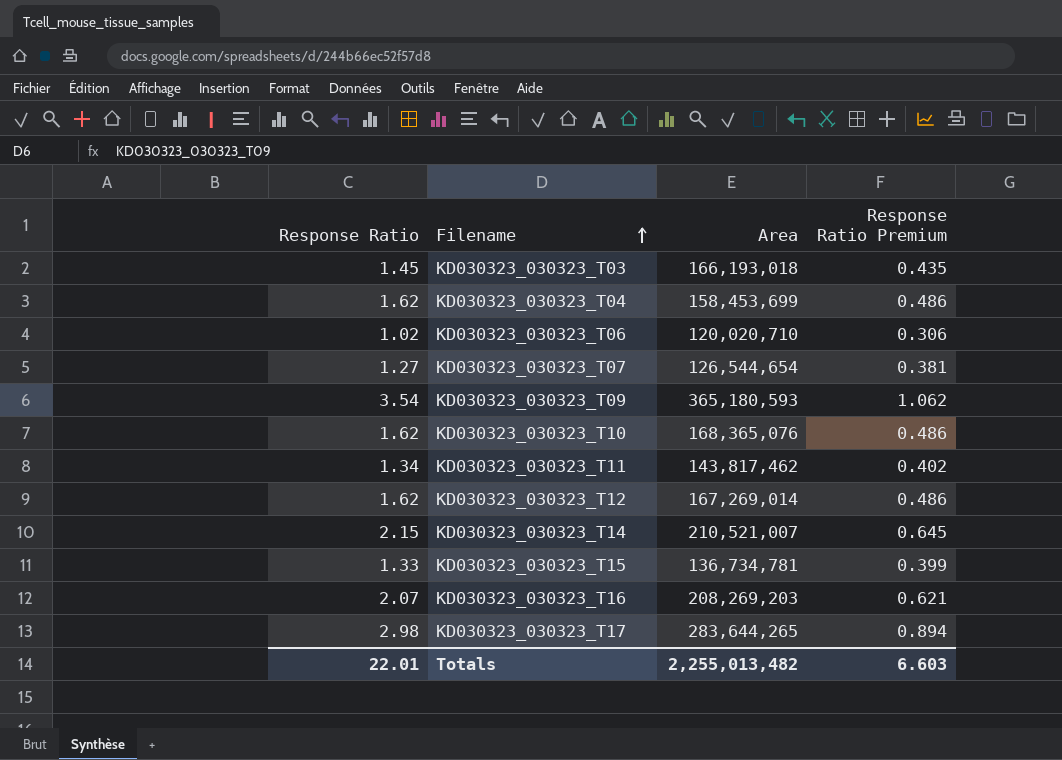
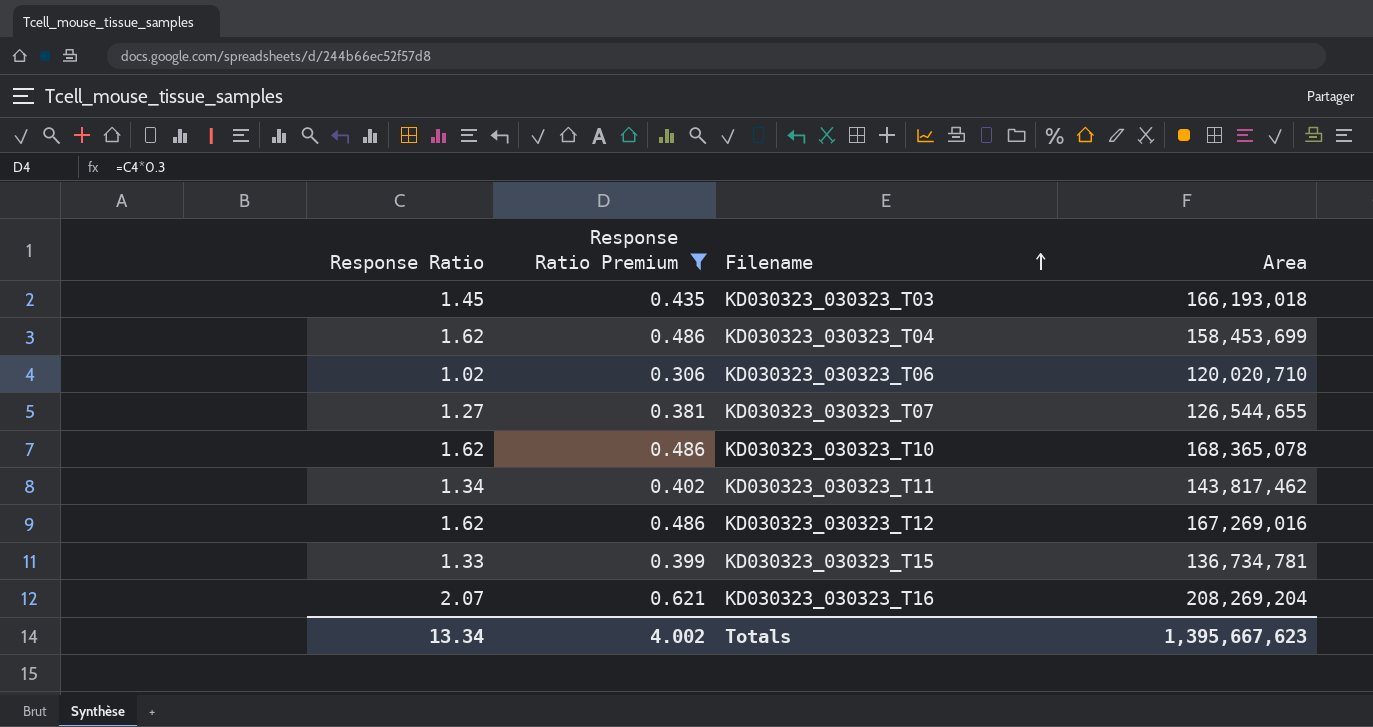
filter: none -> Response Ratio Premium <= 0.621
column Response Ratio Premium | position: 4 -> 2
KD030323_030323_T07 | Area: 126,544,654 -> 126,544,655
KD030323_030323_T10 | Area: 168,365,076 -> 168,365,078
KD030323_030323_T12 | Area: 167,269,014 -> 167,269,016
KD030323_030323_T16 | Area: 208,269,203 -> 208,269,204
Totals | Response Ratio: 22.01 -> 13.34
Totals | Response Ratio Premium: 6.603 -> 4.002
Totals | Area: 2,255,013,482 -> 1,395,667,623

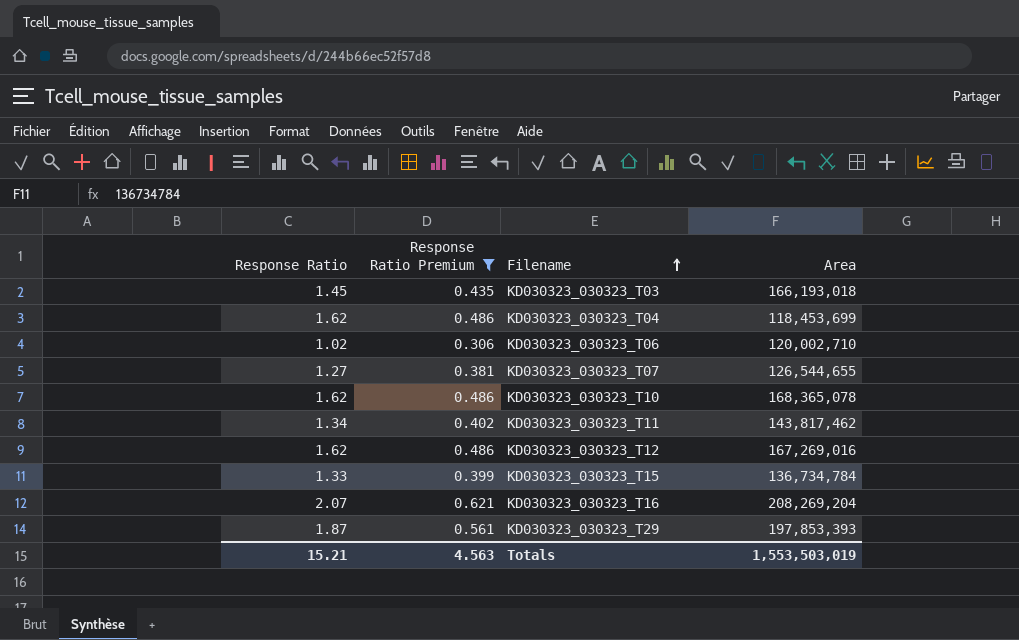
KD030323_030323_T04 | Area: 158,453,699 -> 118,453,699
KD030323_030323_T06 | Area: 120,020,710 -> 120,002,710
KD030323_030323_T15 | Area: 136,734,781 -> 136,734,784
row KD030323_030323_T29: none -> 1.87 | 0.561 | 197,853,393
Totals | Response Ratio: 13.34 -> 15.21
Totals | Response Ratio Premium: 4.002 -> 4.563
Totals | Area: 1,395,667,623 -> 1,553,503,019

